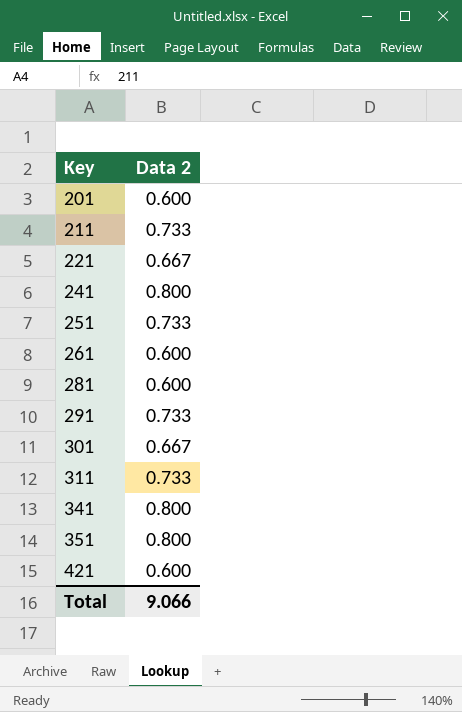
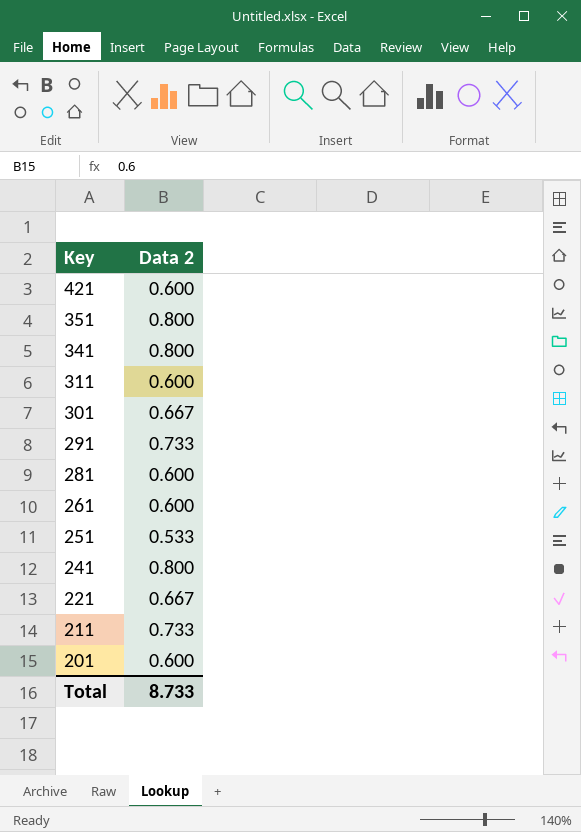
row order: Key ascending -> Key descending
311 | Data 2: 0.733 -> 0.600
251 | Data 2: 0.733 -> 0.533
Total | Data 2: 9.066 -> 8.733

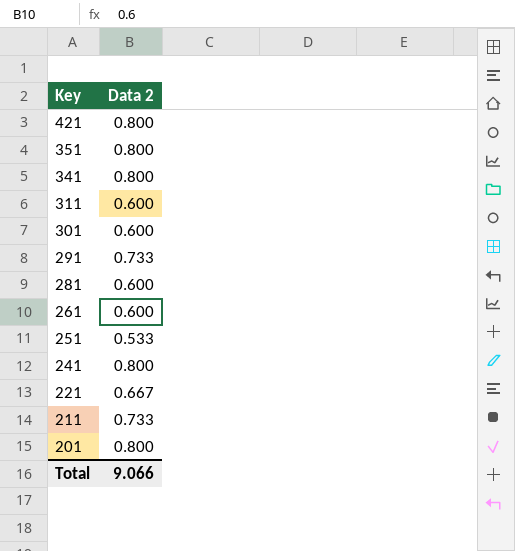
421 | Data 2: 0.600 -> 0.800
301 | Data 2: 0.667 -> 0.600
201 | Data 2: 0.600 -> 0.800
Total | Data 2: 8.733 -> 9.066

